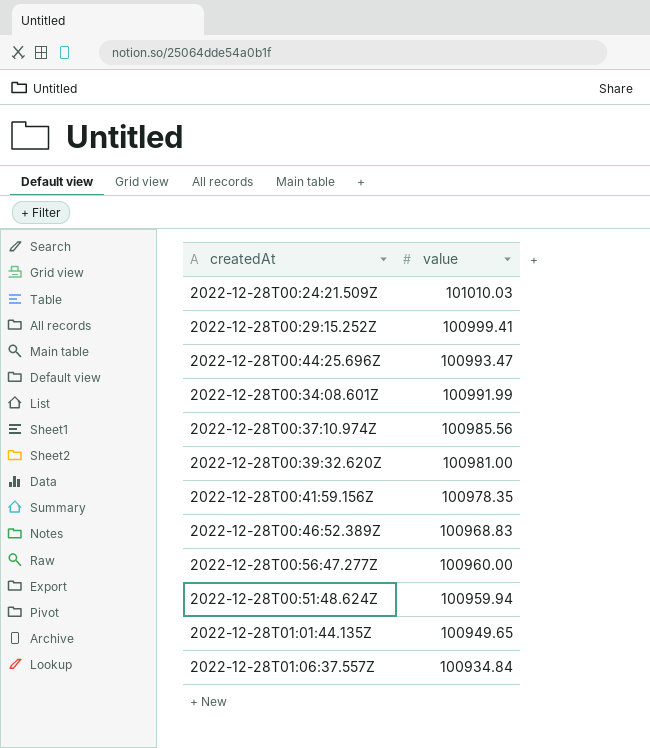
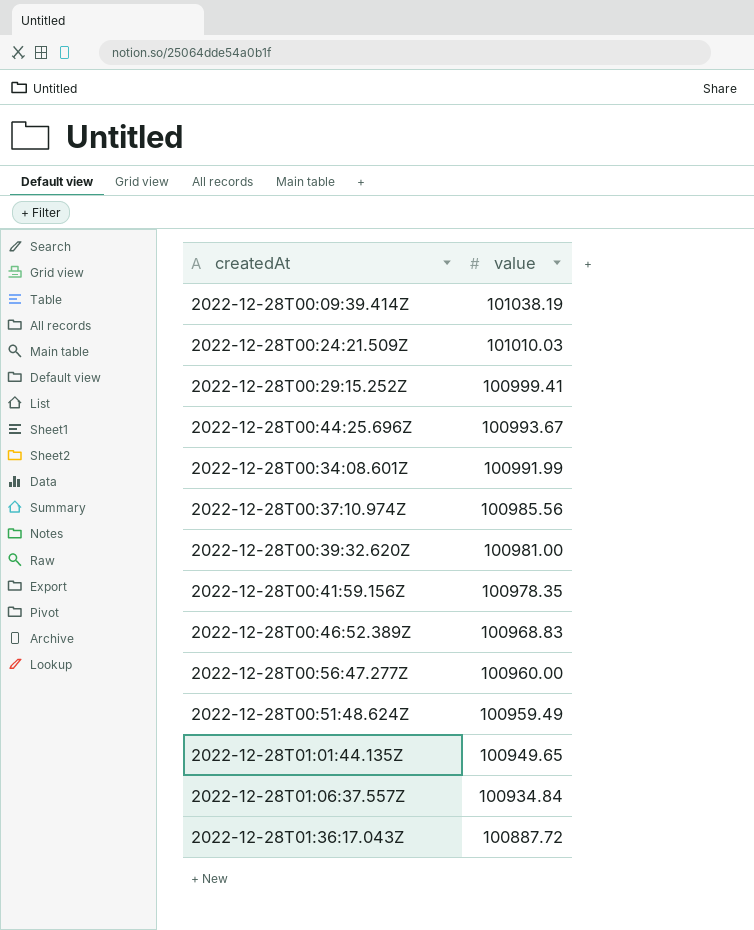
row 2022-12-28T00:09:39.414Z: none -> 101038.19
2022-12-28T00:44:25.696Z | value: 100993.47 -> 100993.67
2022-12-28T00:51:48.624Z | value: 100959.94 -> 100959.49
row 2022-12-28T01:36:17.043Z: none -> 100887.72

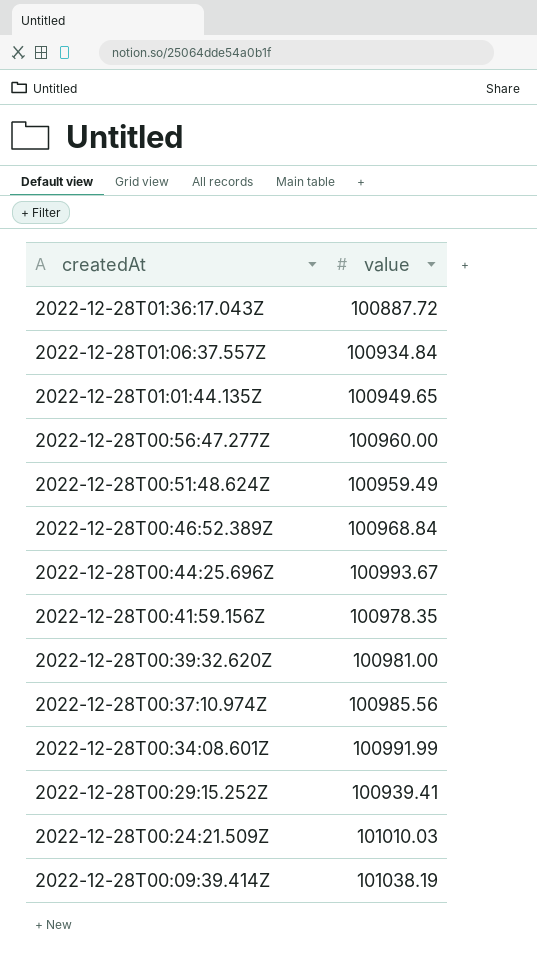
row order: value descending -> createdAt descending
2022-12-28T00:46:52.389Z | value: 100968.83 -> 100968.84
2022-12-28T00:29:15.252Z | value: 100999.41 -> 100939.41

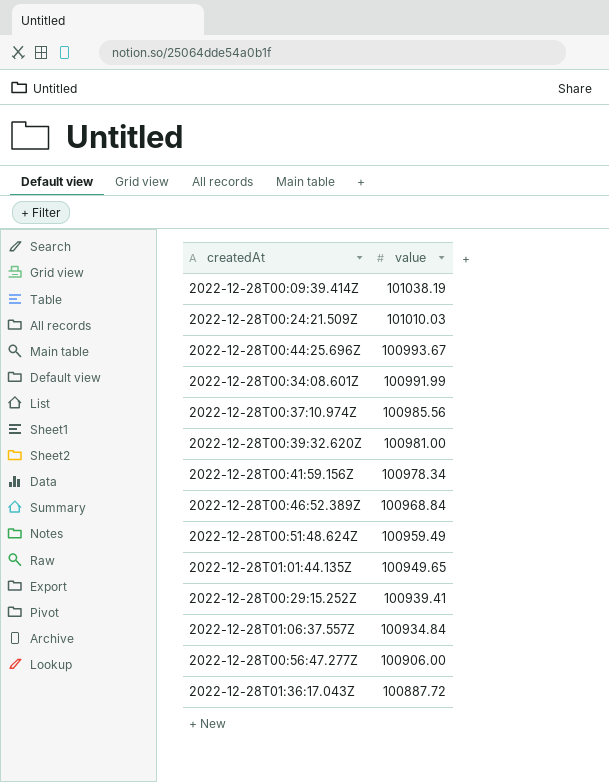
row order: createdAt descending -> value descending
2022-12-28T00:41:59.156Z | value: 100978.35 -> 100978.34
2022-12-28T00:56:47.277Z | value: 100960.00 -> 100906.00

